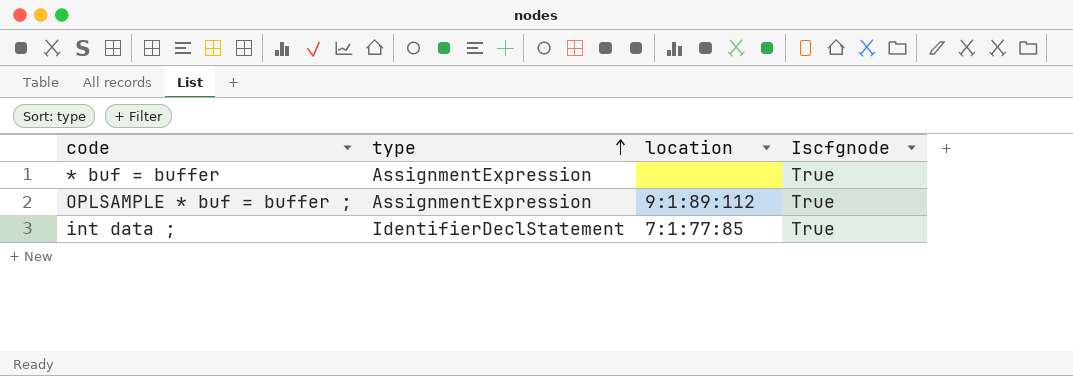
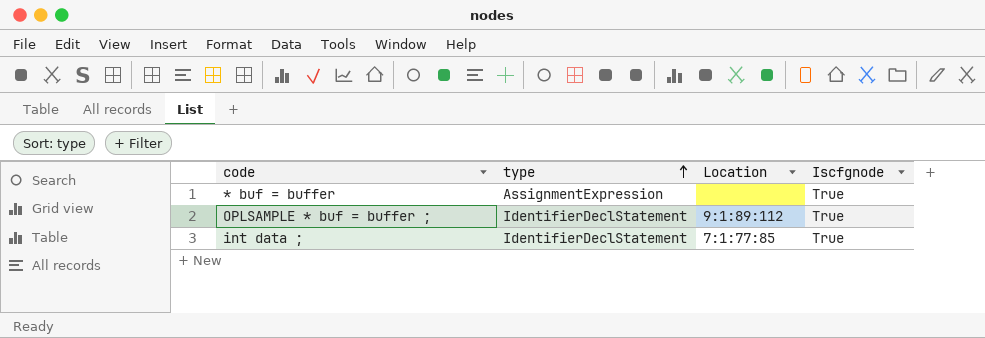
column name: location -> Location
OPLSAMPLE * buf = buffer ; | type: AssignmentExpression -> IdentifierDeclStatement

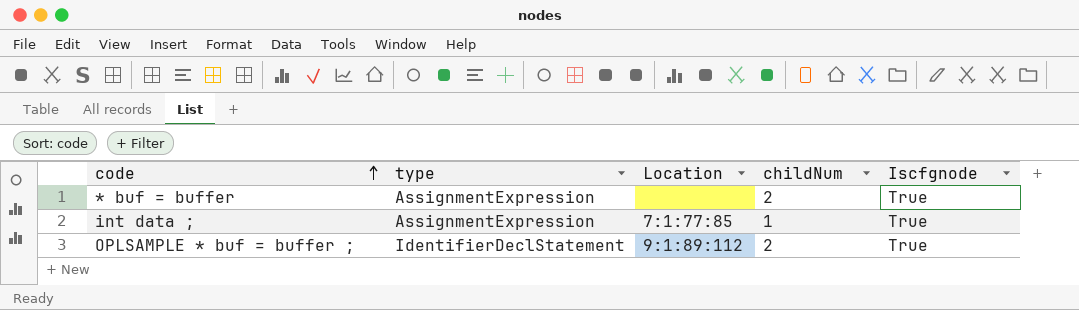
row order: type ascending -> code ascending
column childNum | position: none -> 4
int data ; | type: IdentifierDeclStatement -> AssignmentExpression

